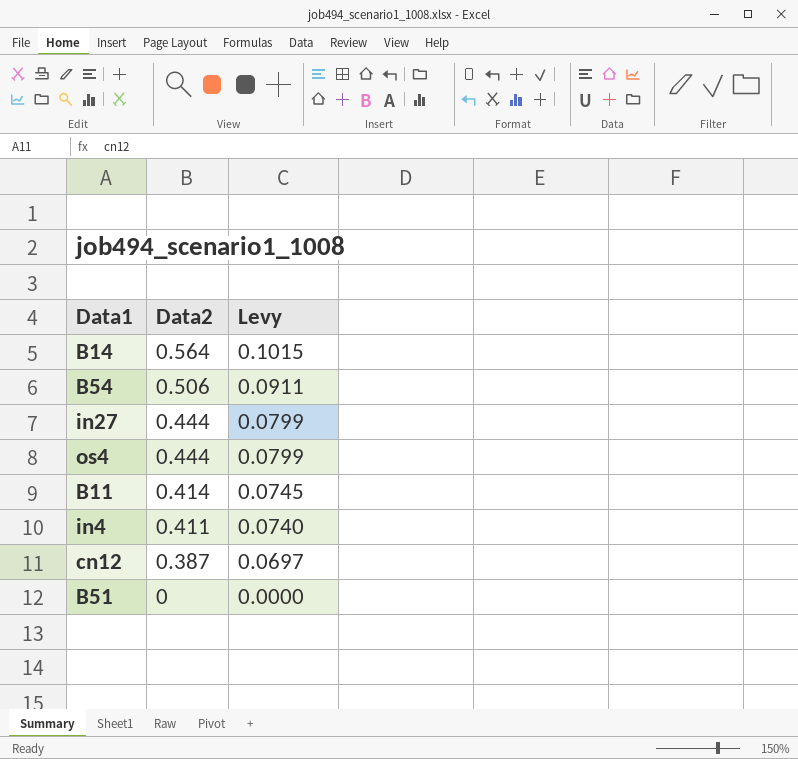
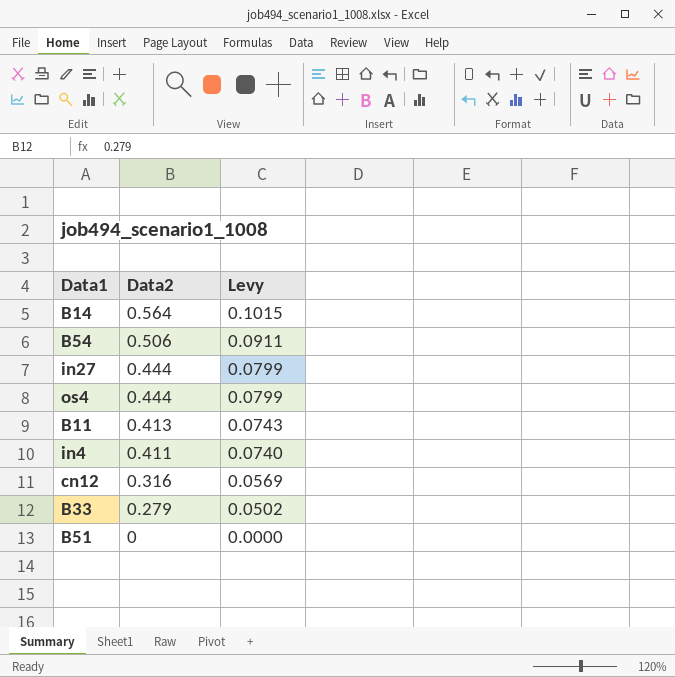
B11 | Data2: 0.414 -> 0.413
B11 | Levy: 0.0745 -> 0.0743
cn12 | Data2: 0.387 -> 0.316
cn12 | Levy: 0.0697 -> 0.0569
row B33: none -> 0.279 | 0.0502

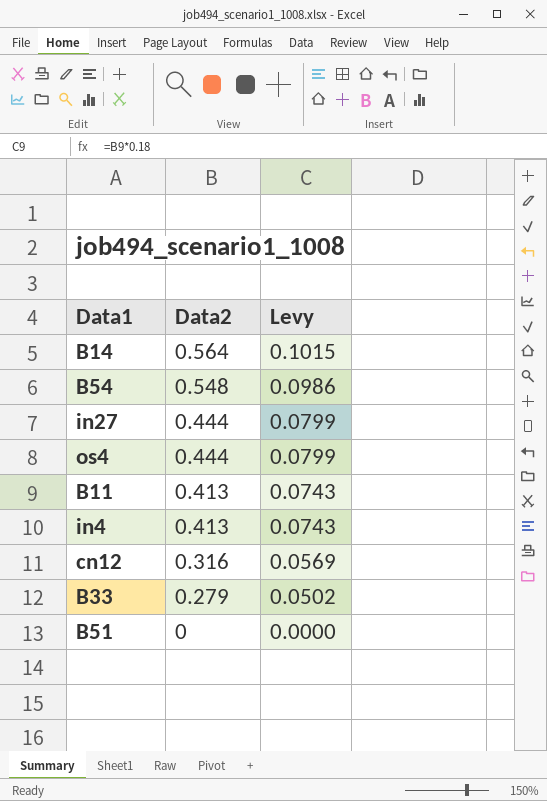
B54 | Data2: 0.506 -> 0.548
B54 | Levy: 0.0911 -> 0.0986
in4 | Data2: 0.411 -> 0.413
in4 | Levy: 0.0740 -> 0.0743

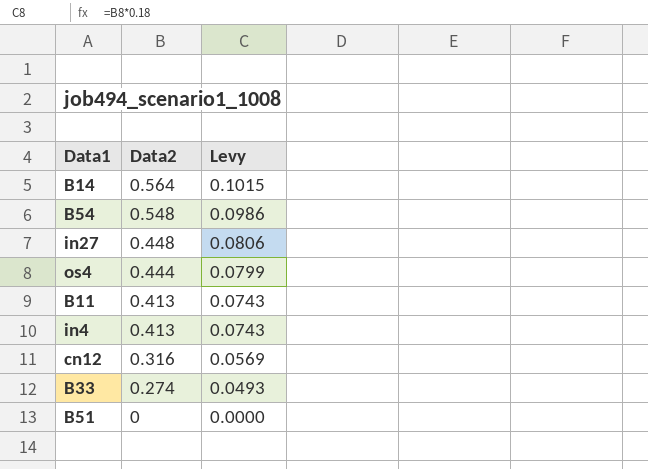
in27 | Data2: 0.444 -> 0.448
in27 | Levy: 0.0799 -> 0.0806
B33 | Data2: 0.279 -> 0.274
B33 | Levy: 0.0502 -> 0.0493

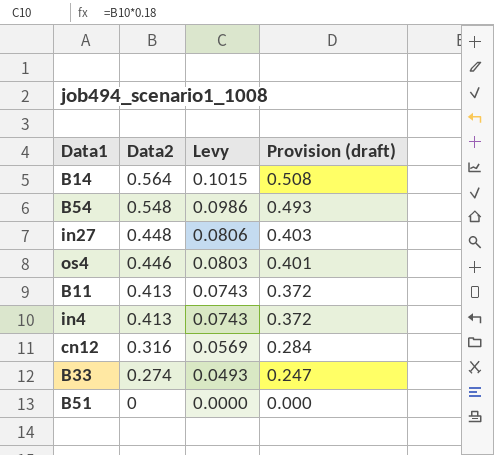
column Provision (draft) | formula: none -> [Data2] * 0.9
os4 | Data2: 0.444 -> 0.446
os4 | Levy: 0.0799 -> 0.0803

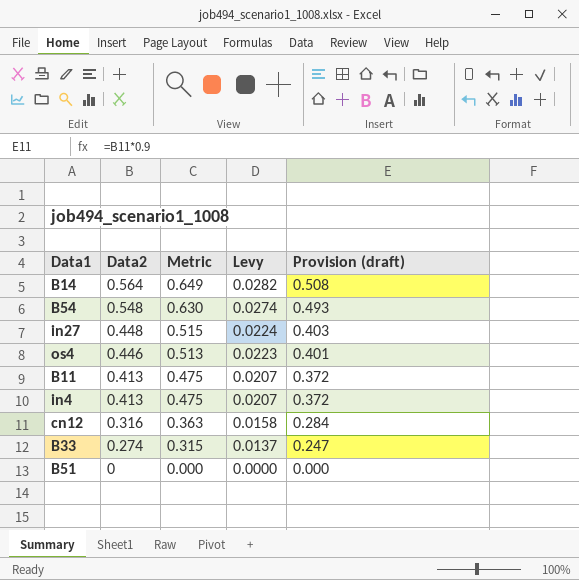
column Metric | formula: none -> [Data2] * 1.15
column Levy | formula: [Data2] * 0.18 -> [Data2] * 0.05

